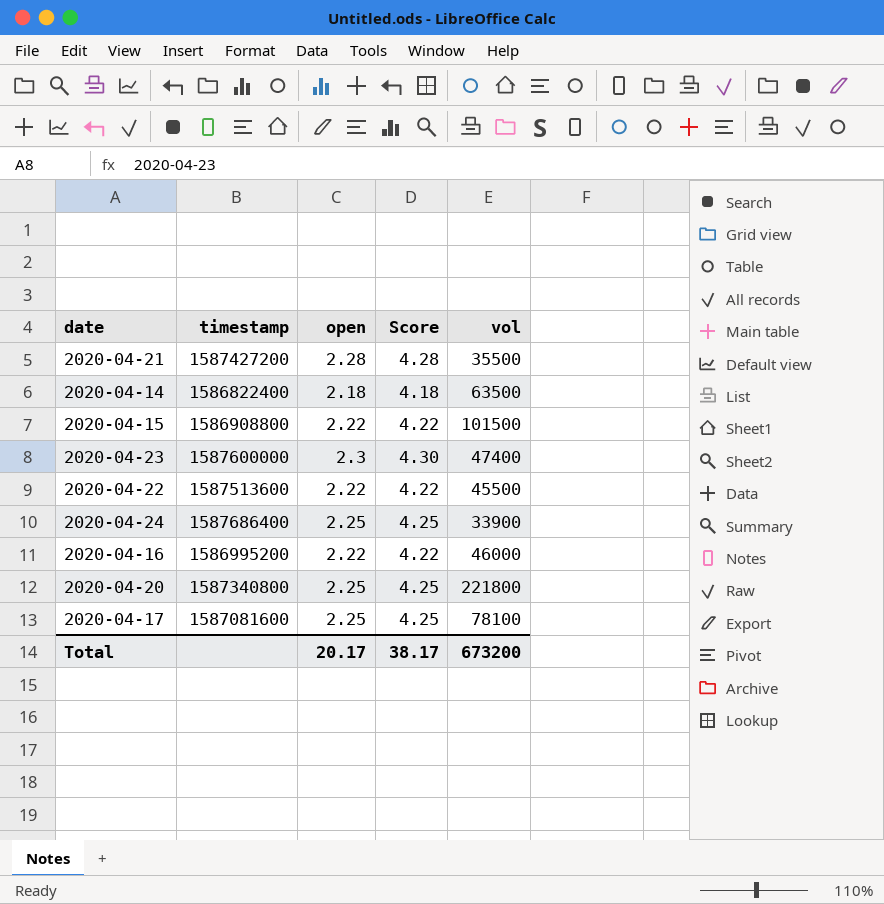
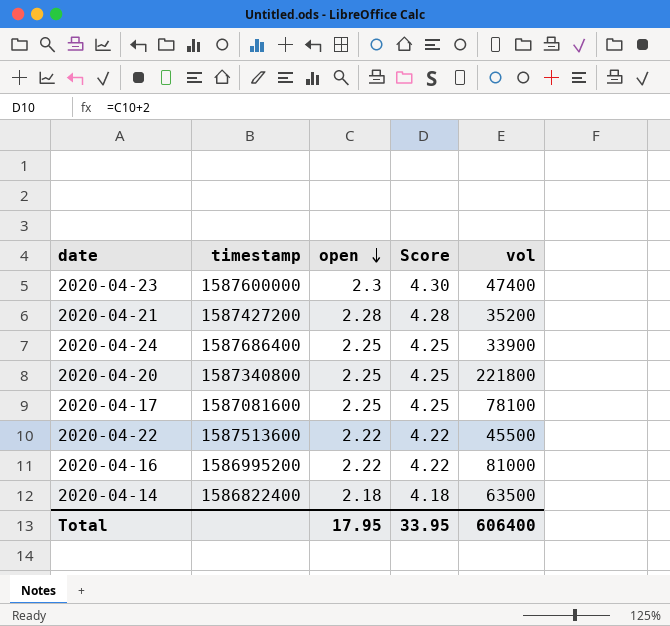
row order: none -> open descending
row 2020-04-15: 1586908800 | 2.22 | 4.22 | 101500 -> none
2020-04-21 | vol: 35500 -> 35200
2020-04-16 | vol: 46000 -> 81000
Total | open: 20.17 -> 17.95
Total | Score: 38.17 -> 33.95
Total | vol: 673200 -> 606400

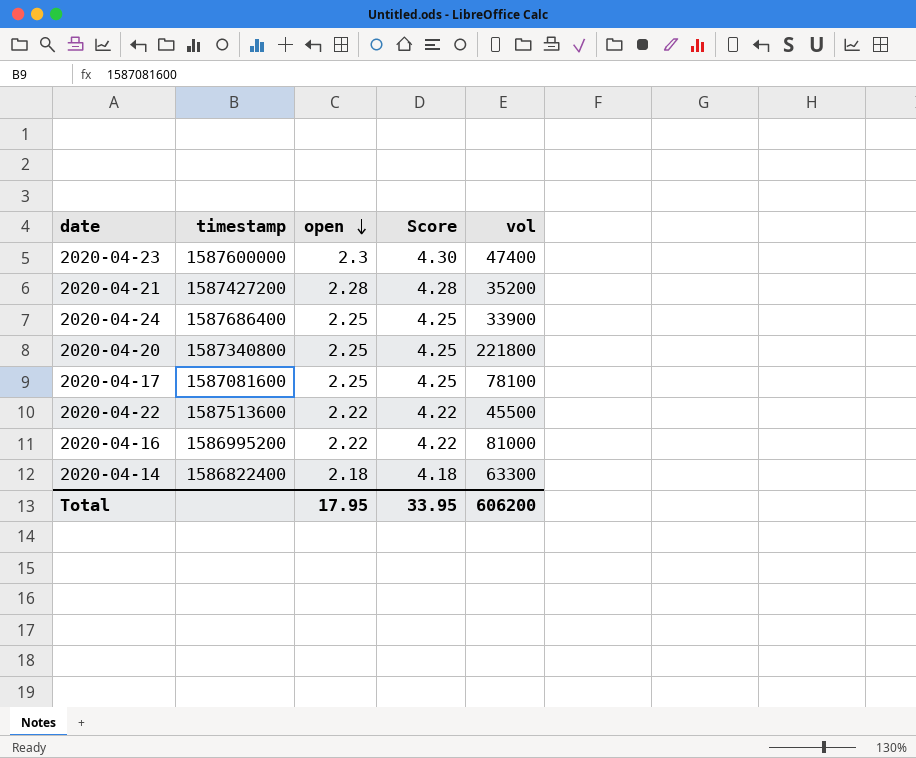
2020-04-14 | vol: 63500 -> 63300
Total | vol: 606400 -> 606200

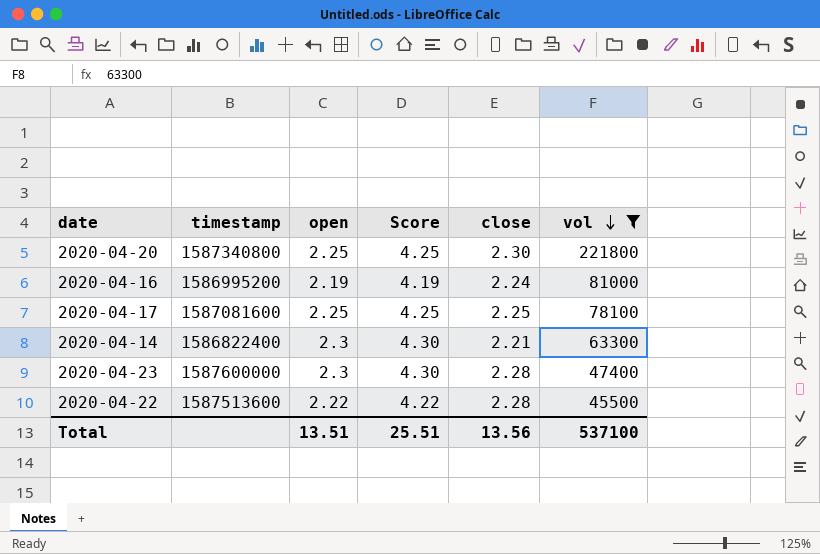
filter: none -> vol >= 45500
row order: open descending -> vol descending
column close | position: none -> 5
2020-04-16 | open: 2.22 -> 2.19
2020-04-16 | Score: 4.22 -> 4.19
2020-04-14 | open: 2.18 -> 2.3
2020-04-14 | Score: 4.18 -> 4.30
Total | open: 17.95 -> 13.51
Total | Score: 33.95 -> 25.51
Total | vol: 606200 -> 537100

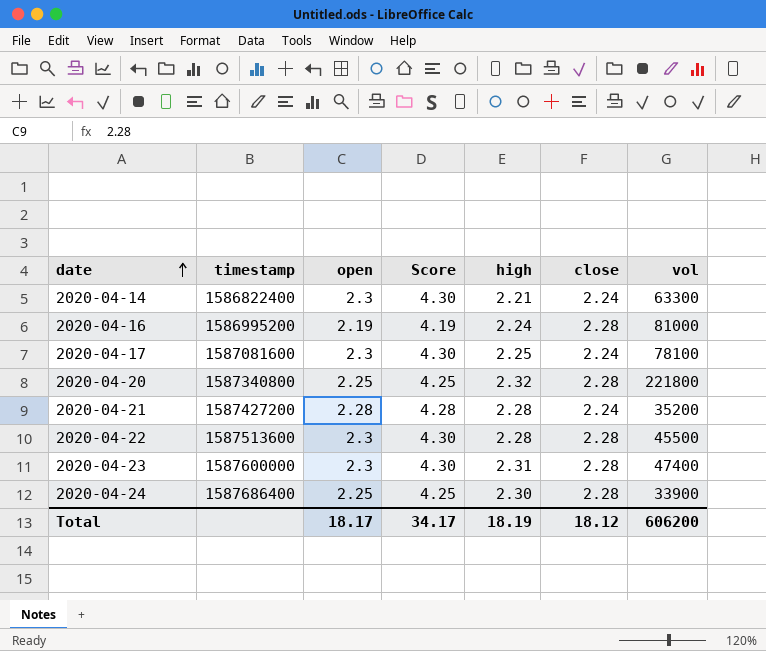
filter: vol >= 45500 -> none
row order: vol descending -> date ascending
column high | position: none -> 5
2020-04-14 | close: 2.21 -> 2.24
2020-04-16 | close: 2.24 -> 2.28
2020-04-17 | open: 2.25 -> 2.3
2020-04-17 | Score: 4.25 -> 4.30
2020-04-17 | close: 2.25 -> 2.24
2020-04-20 | close: 2.30 -> 2.28
2020-04-22 | open: 2.22 -> 2.3
2020-04-22 | Score: 4.22 -> 4.30
Total | open: 13.51 -> 18.17
Total | Score: 25.51 -> 34.17
Total | close: 13.56 -> 18.12
Total | vol: 537100 -> 606200

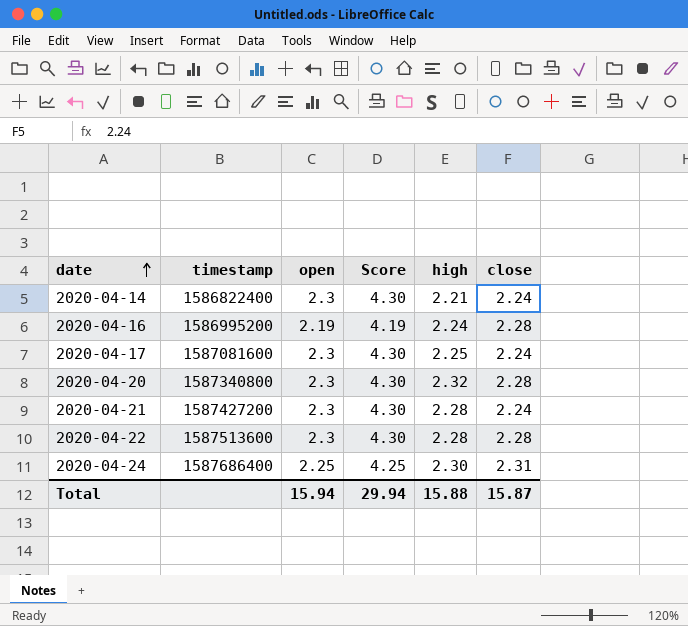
column vol | position: 7 -> none
row 2020-04-23: 1587600000 | 2.3 | 4.30 | 2.31 | 2.28 | 47400 -> none
2020-04-20 | open: 2.25 -> 2.3
2020-04-20 | Score: 4.25 -> 4.30
2020-04-21 | open: 2.28 -> 2.3
2020-04-21 | Score: 4.28 -> 4.30
2020-04-24 | close: 2.28 -> 2.31
Total | open: 18.17 -> 15.94
Total | Score: 34.17 -> 29.94
Total | high: 18.19 -> 15.88
Total | close: 18.12 -> 15.87

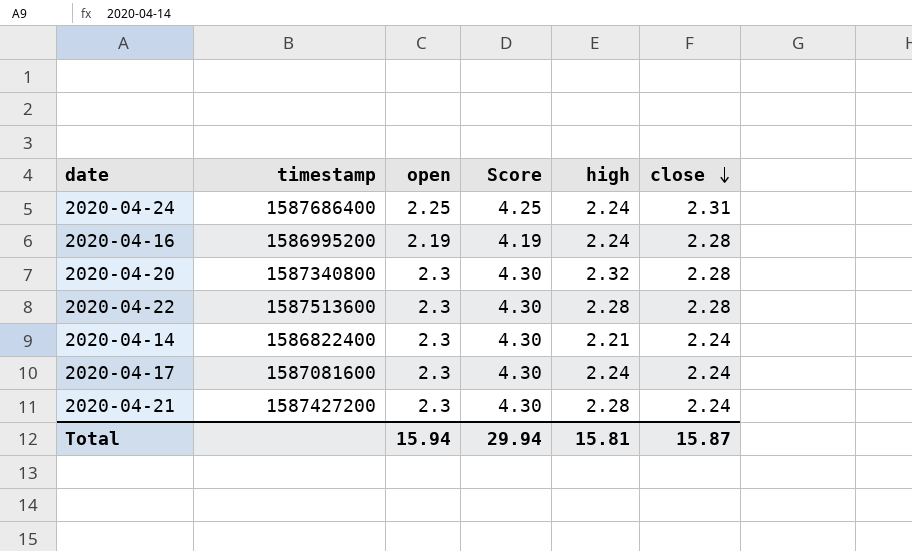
row order: date ascending -> close descending
2020-04-24 | high: 2.30 -> 2.24
2020-04-17 | high: 2.25 -> 2.24
Total | high: 15.88 -> 15.81

